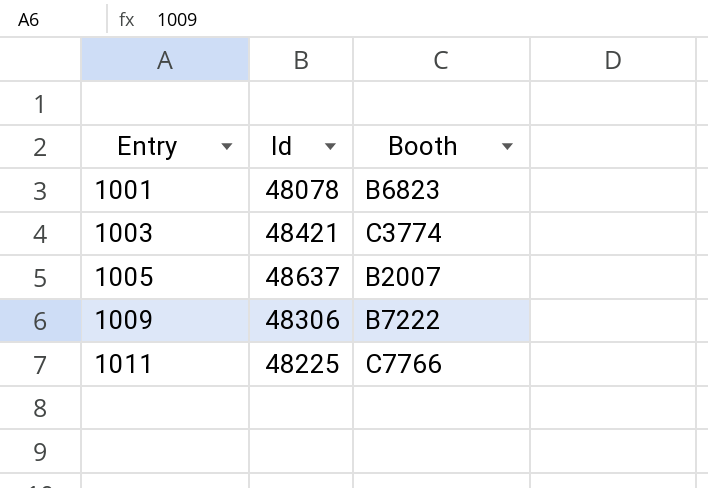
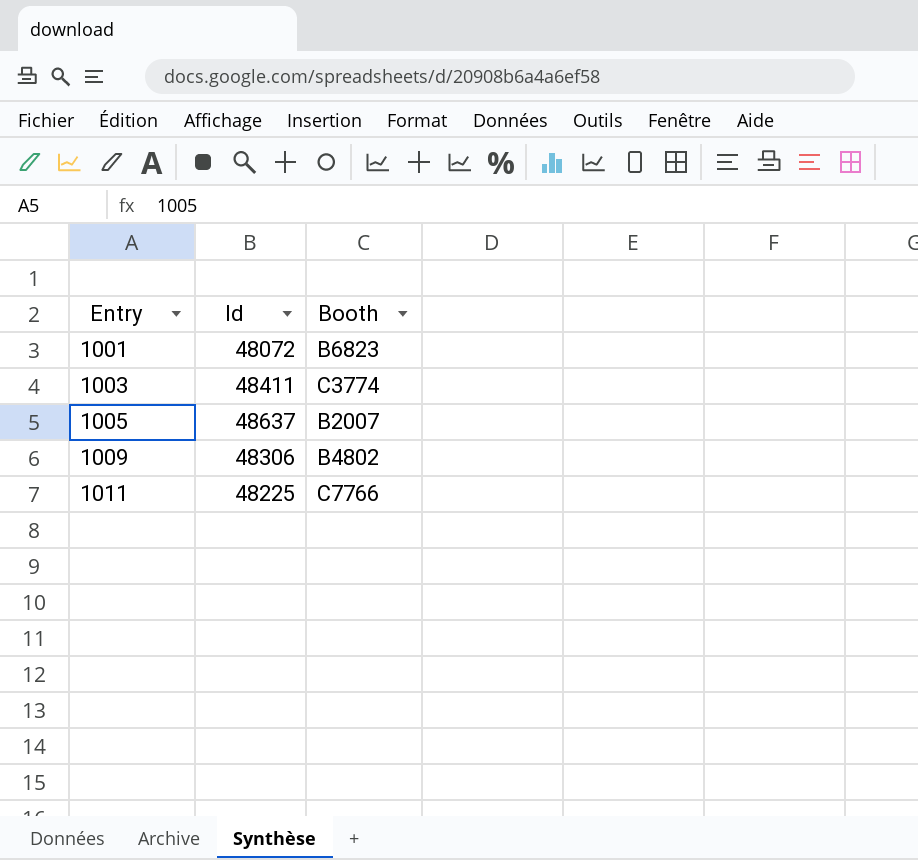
1001 | Id: 48078 -> 48072
1003 | Id: 48421 -> 48411
1009 | Booth: B7222 -> B4802

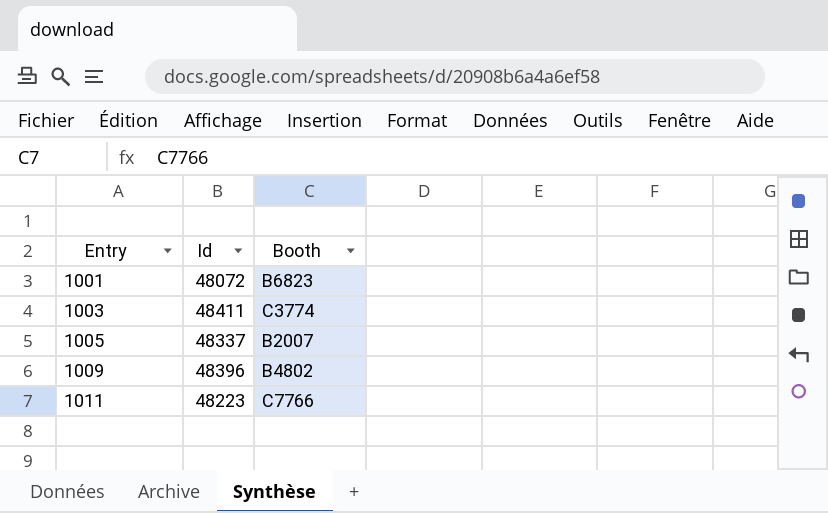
1005 | Id: 48637 -> 48337
1009 | Id: 48306 -> 48396
1011 | Id: 48225 -> 48223

